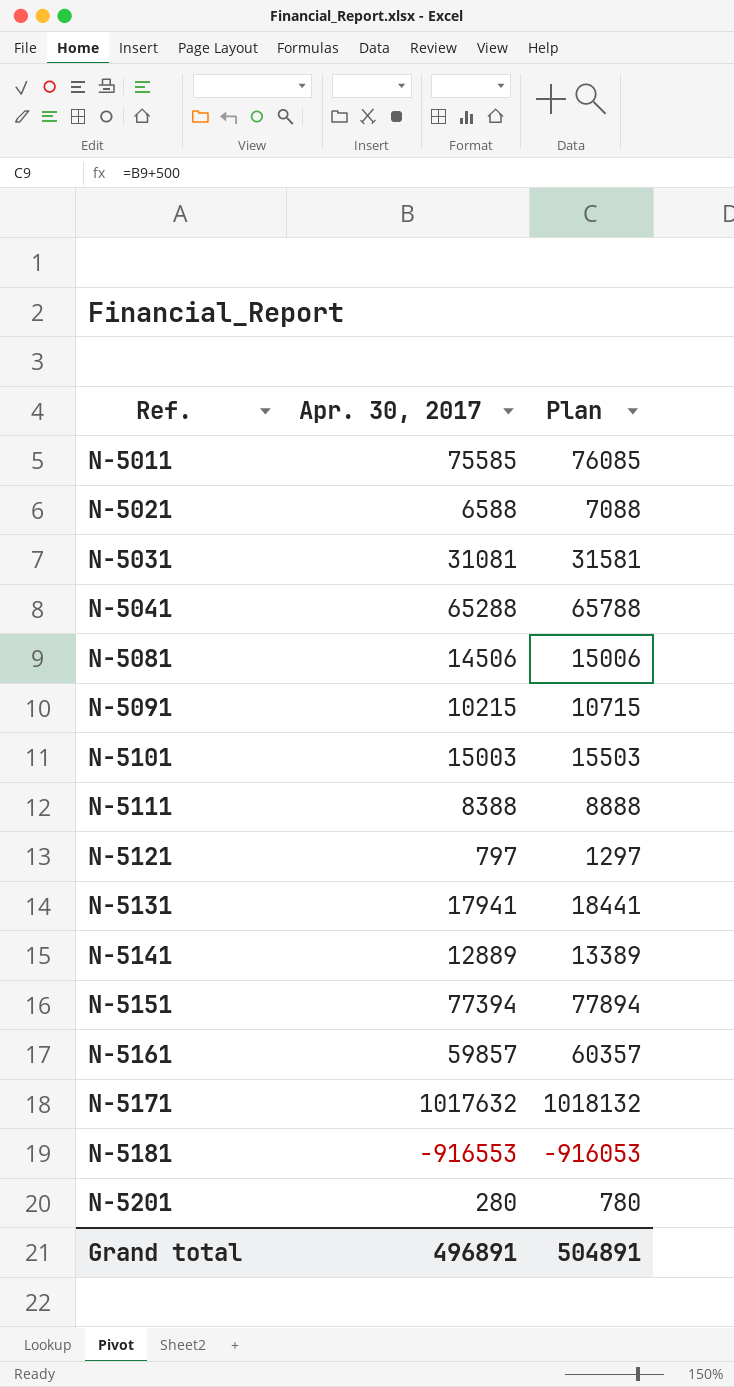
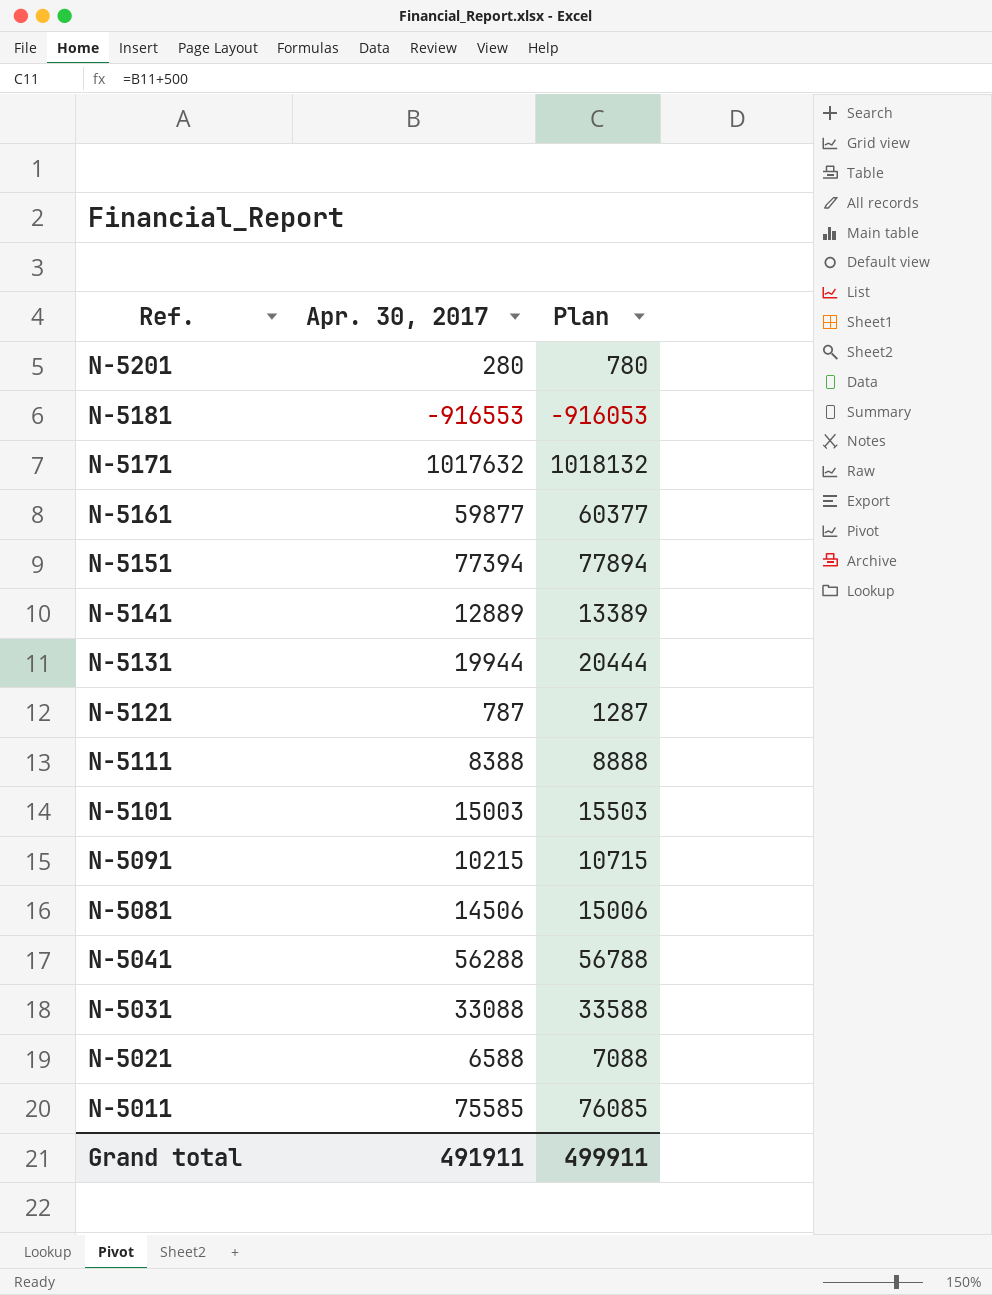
row order: Ref. ascending -> Ref. descending
N-5161 | Apr. 30, 2017: 59857 -> 59877
N-5161 | Plan: 60357 -> 60377
N-5131 | Apr. 30, 2017: 17941 -> 19944
N-5131 | Plan: 18441 -> 20444
N-5121 | Apr. 30, 2017: 797 -> 787
N-5121 | Plan: 1297 -> 1287
N-5041 | Apr. 30, 2017: 65288 -> 56288
N-5041 | Plan: 65788 -> 56788
N-5031 | Apr. 30, 2017: 31081 -> 33088
N-5031 | Plan: 31581 -> 33588
Grand total | Apr. 30, 2017: 496891 -> 491911
Grand total | Plan: 504891 -> 499911

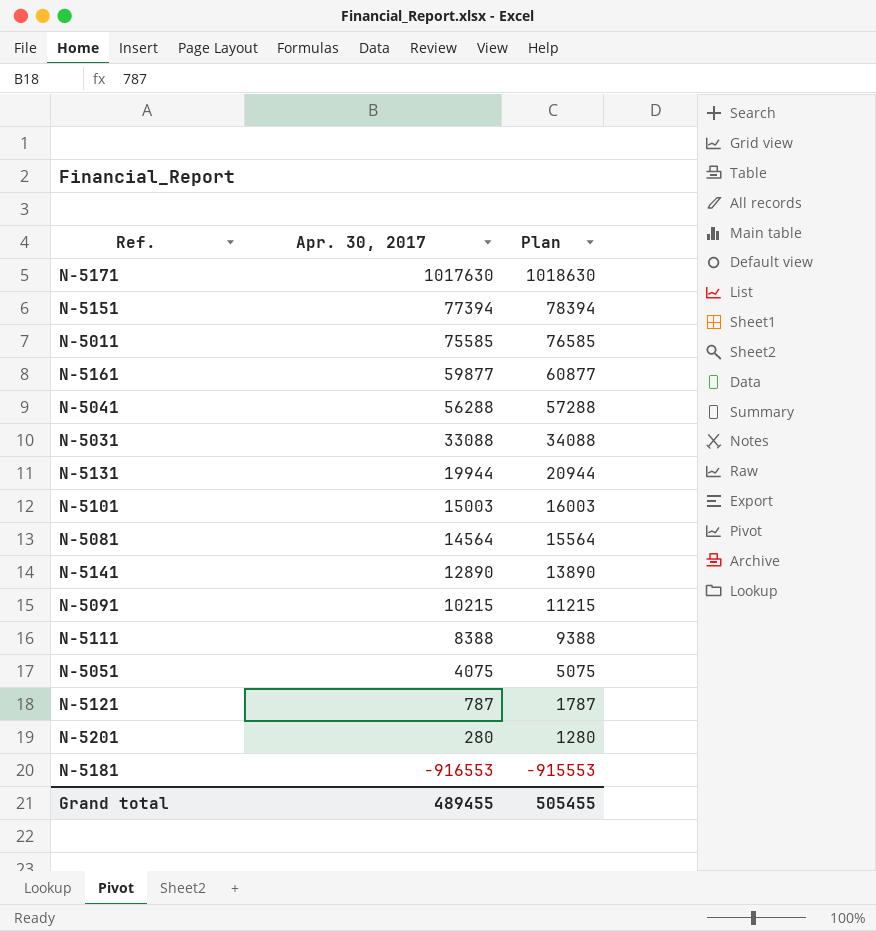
row order: Ref. descending -> Apr. 30, 2017 descending
column Plan | formula: [Apr. 30, 2017] + 500 -> [Apr. 30, 2017] + 1000
row N-5021: 6588 | 7088 -> none
N-5171 | Apr. 30, 2017: 1017632 -> 1017630
N-5081 | Apr. 30, 2017: 14506 -> 14564
N-5141 | Apr. 30, 2017: 12889 -> 12890
row N-5051: none -> 4075 | 5075
Grand total | Apr. 30, 2017: 491911 -> 489455
Grand total | Plan: 499911 -> 505455

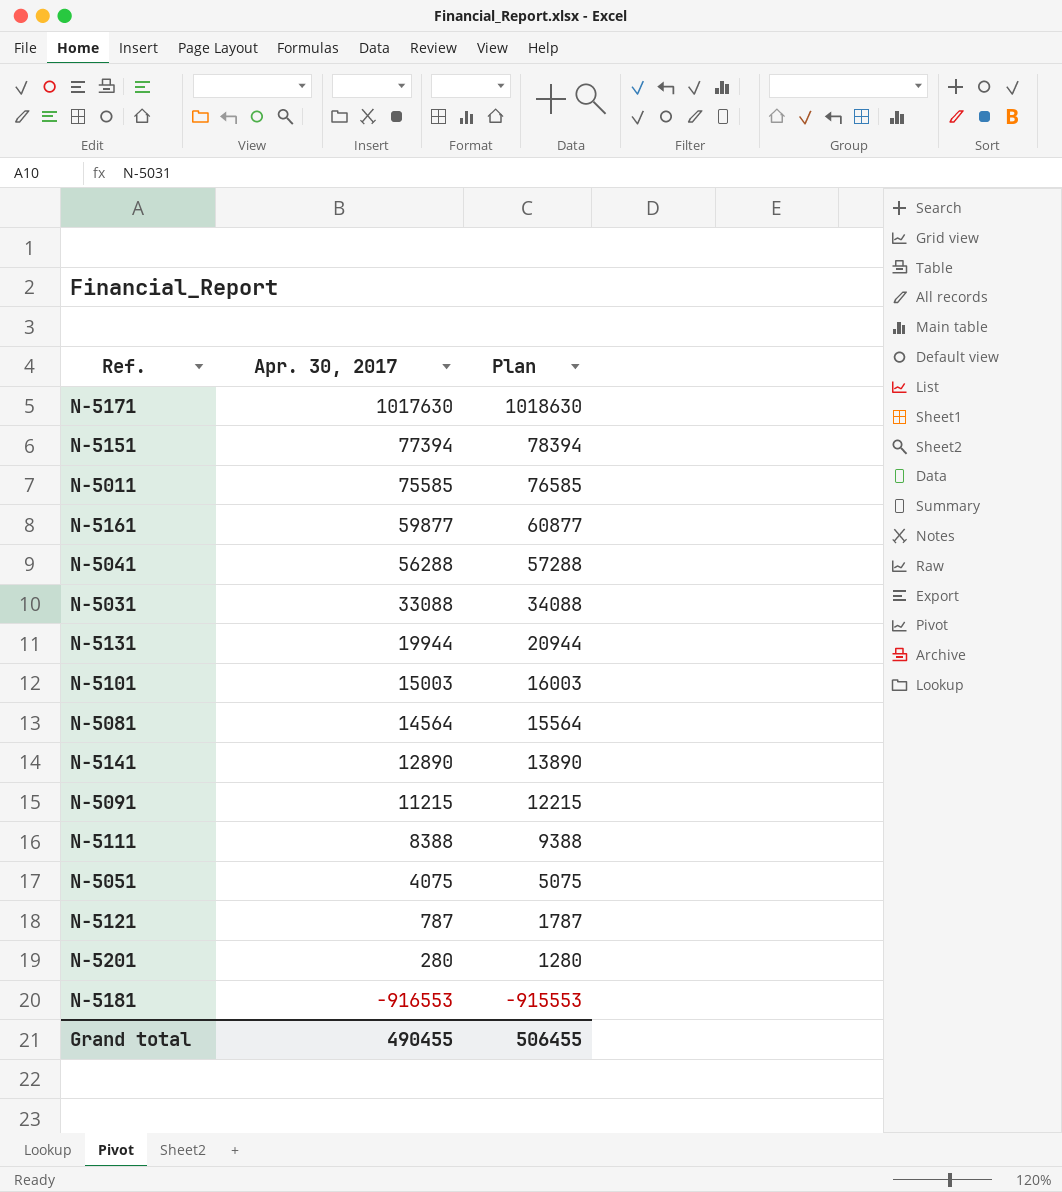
N-5091 | Apr. 30, 2017: 10215 -> 11215
N-5091 | Plan: 11215 -> 12215
Grand total | Apr. 30, 2017: 489455 -> 490455
Grand total | Plan: 505455 -> 506455

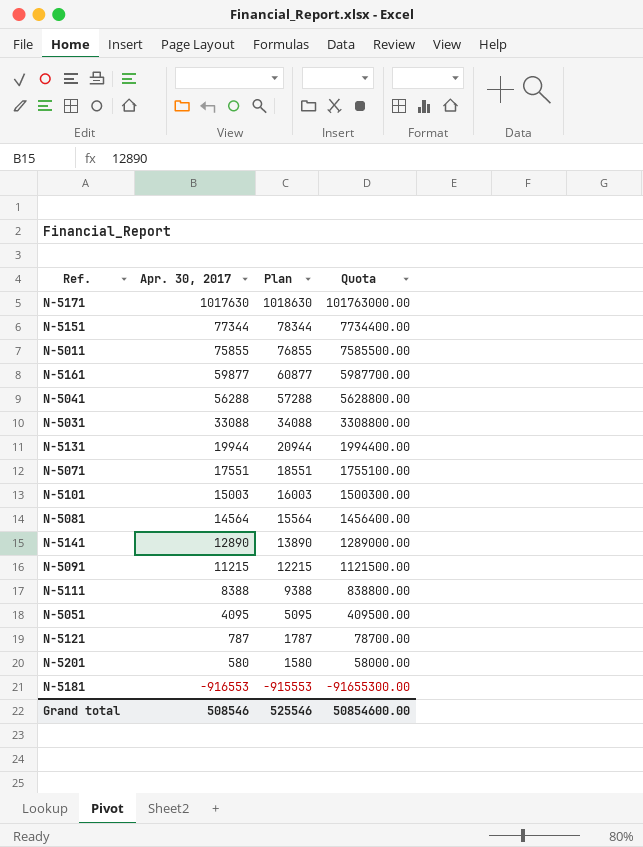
column Quota | formula: none -> [Apr. 30, 2017] * 100
N-5151 | Apr. 30, 2017: 77394 -> 77344
N-5151 | Plan: 78394 -> 78344
N-5011 | Apr. 30, 2017: 75585 -> 75855
N-5011 | Plan: 76585 -> 76855
row N-5071: none -> 17551 | 18551 | 1755100.00
N-5051 | Apr. 30, 2017: 4075 -> 4095
N-5051 | Plan: 5075 -> 5095
N-5201 | Apr. 30, 2017: 280 -> 580
N-5201 | Plan: 1280 -> 1580
Grand total | Apr. 30, 2017: 490455 -> 508546
Grand total | Plan: 506455 -> 525546

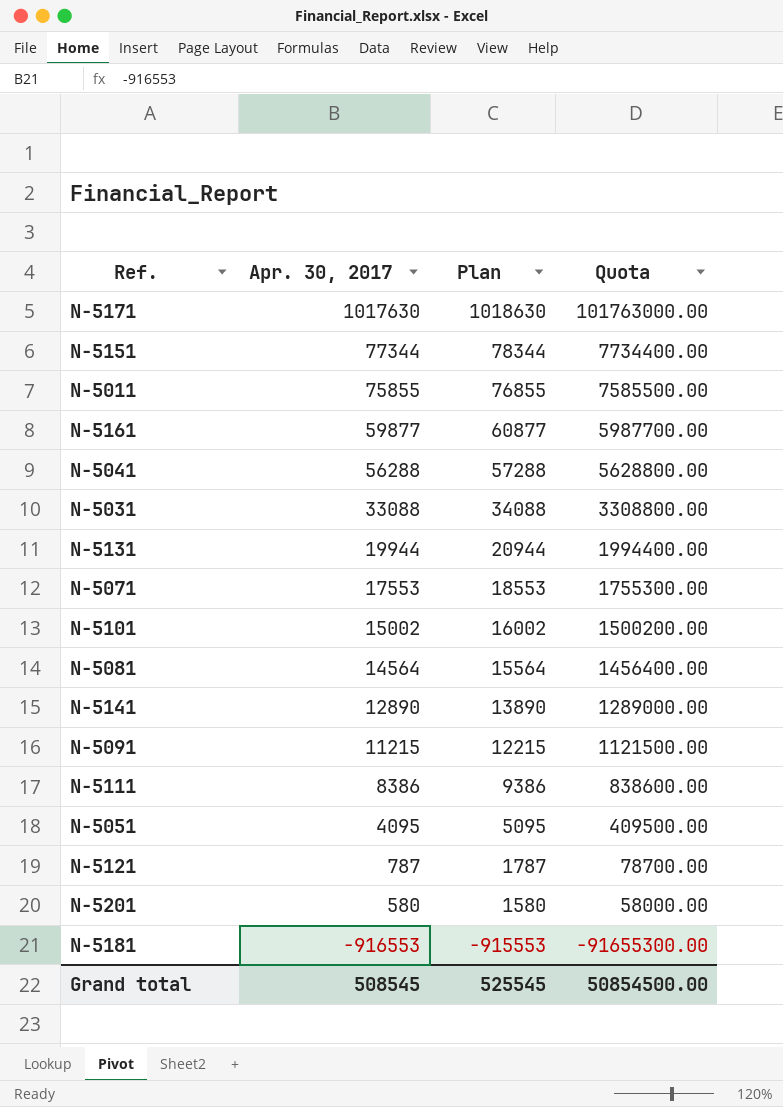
N-5071 | Apr. 30, 2017: 17551 -> 17553
N-5071 | Plan: 18551 -> 18553
N-5071 | Quota: 1755100.00 -> 1755300.00
N-5101 | Apr. 30, 2017: 15003 -> 15002
N-5101 | Plan: 16003 -> 16002
N-5101 | Quota: 1500300.00 -> 1500200.00
N-5111 | Apr. 30, 2017: 8388 -> 8386
N-5111 | Plan: 9388 -> 9386
N-5111 | Quota: 838800.00 -> 838600.00
Grand total | Apr. 30, 2017: 508546 -> 508545
Grand total | Plan: 525546 -> 525545
Grand total | Quota: 50854600.00 -> 50854500.00

